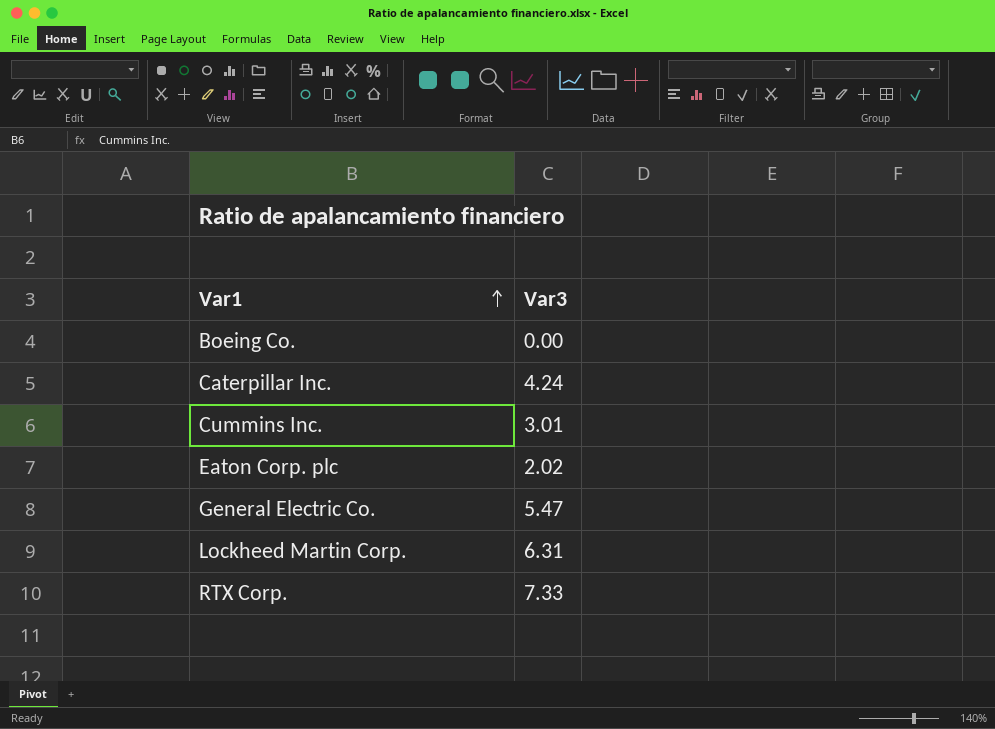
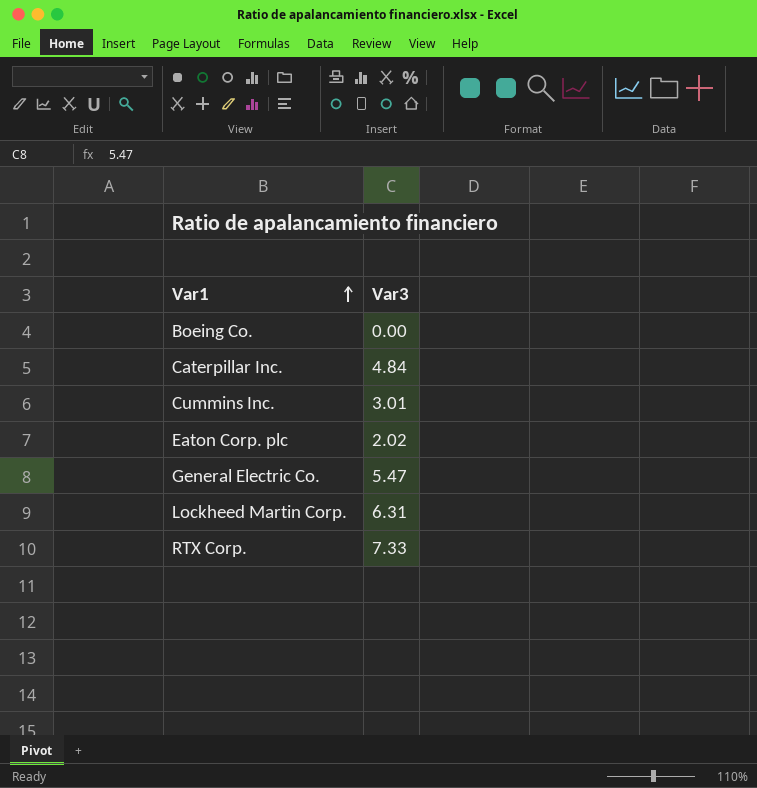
Caterpillar Inc. | Var3: 4.24 -> 4.84

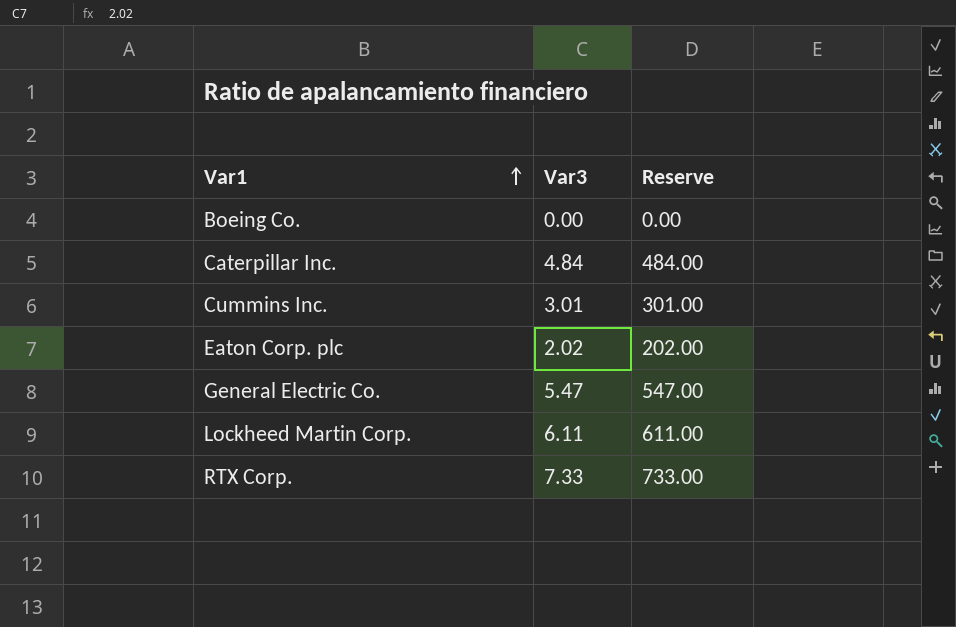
column Reserve | formula: none -> [Var3] * 100
Lockheed Martin Corp. | Var3: 6.31 -> 6.11

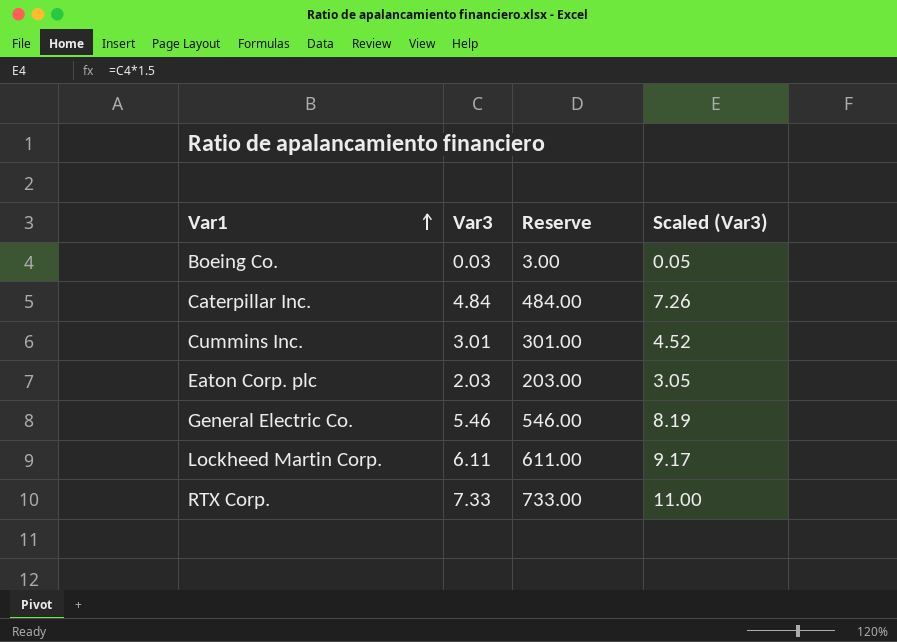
column Scaled (Var3) | formula: none -> [Var3] * 1.5
Boeing Co. | Var3: 0.00 -> 0.03
Boeing Co. | Reserve: 0.00 -> 3.00
Eaton Corp. plc | Var3: 2.02 -> 2.03
Eaton Corp. plc | Reserve: 202.00 -> 203.00
General Electric Co. | Var3: 5.47 -> 5.46
General Electric Co. | Reserve: 547.00 -> 546.00

